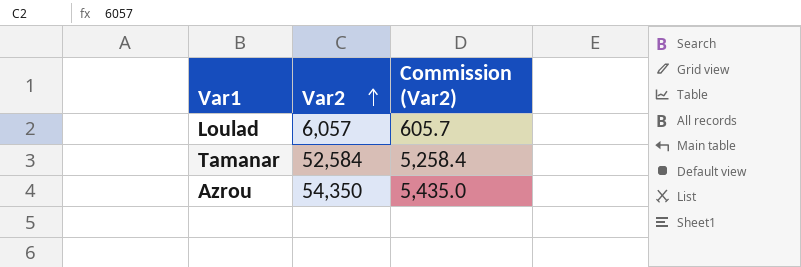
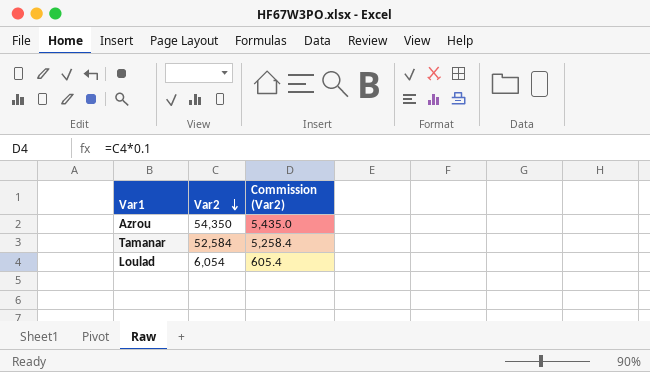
row order: Var2 ascending -> Var2 descending
Loulad | Var2: 6,057 -> 6,054
Loulad | Commission (Var2): 605.7 -> 605.4

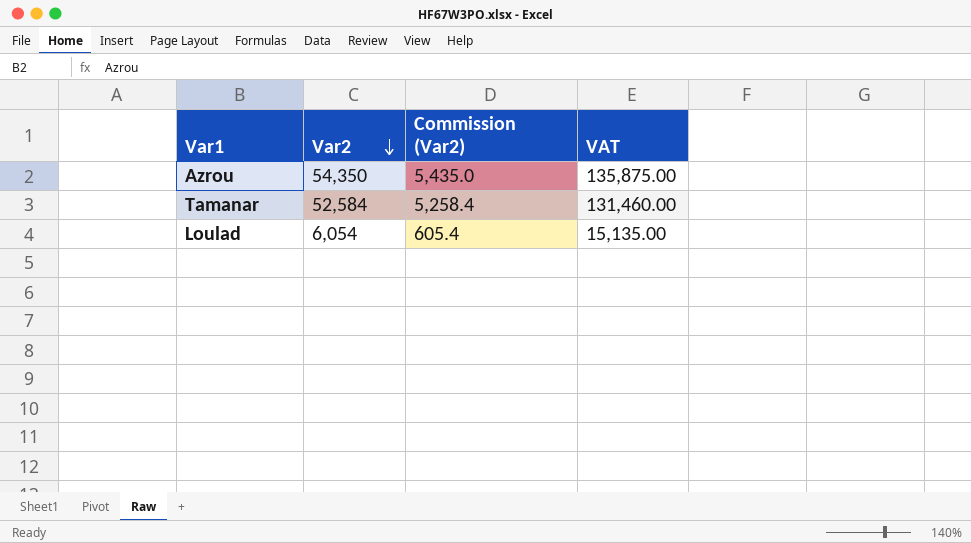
column VAT | formula: none -> [Var2] * 2.5

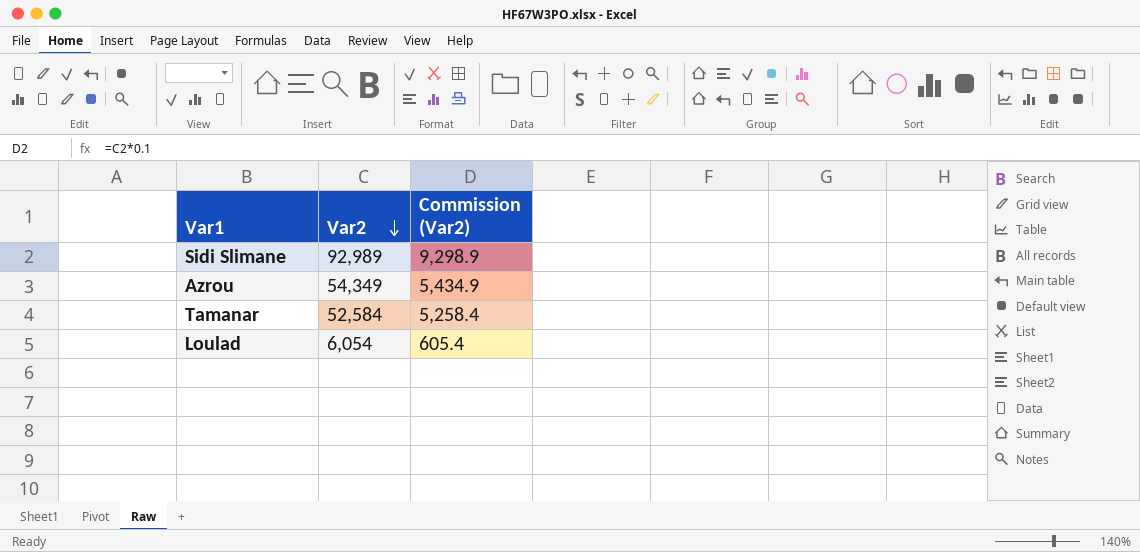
column VAT | formula: [Var2] * 2.5 -> none
row Sidi Slimane: none -> 92,989 | 9,298.9
Azrou | Var2: 54,350 -> 54,349
Azrou | Commission (Var2): 5,435.0 -> 5,434.9

